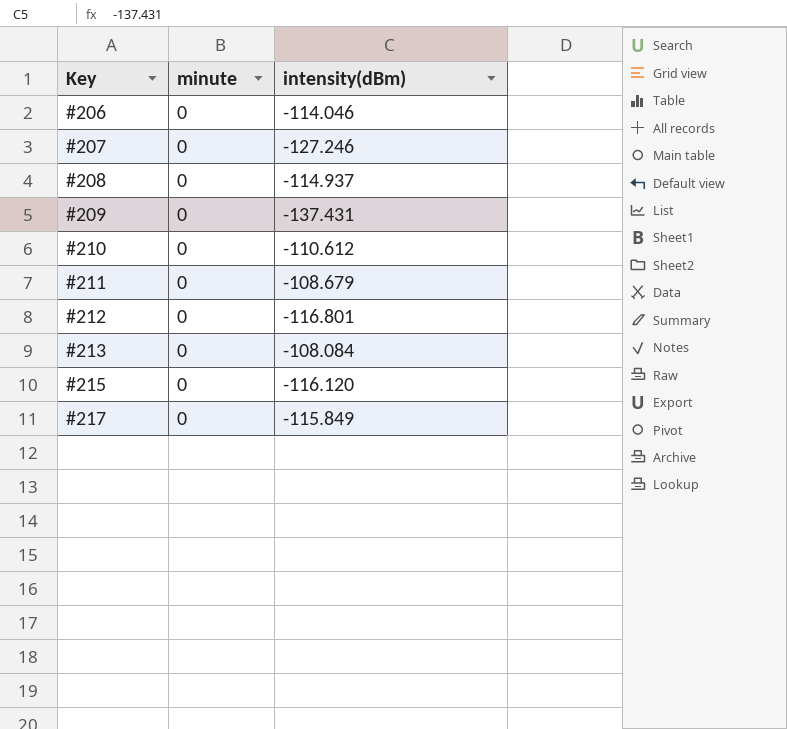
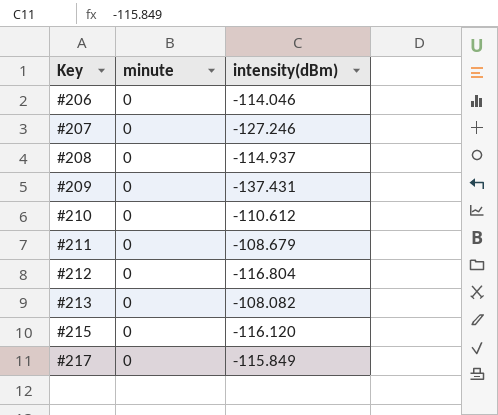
#212 | intensity(dBm): -116.801 -> -116.804
#213 | intensity(dBm): -108.084 -> -108.082

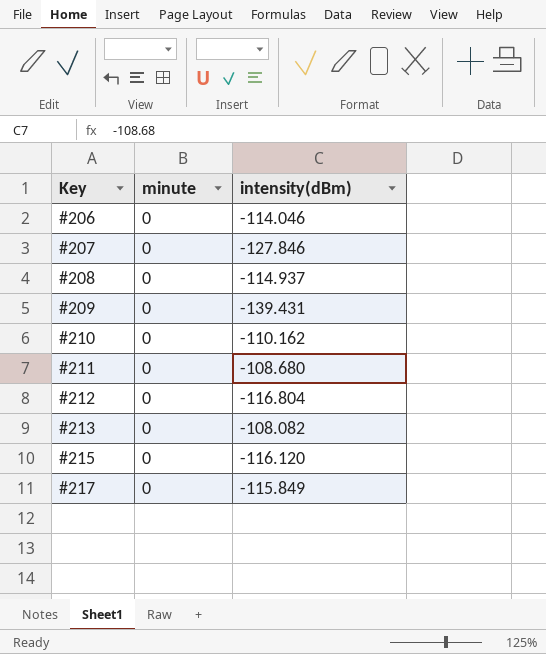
#207 | intensity(dBm): -127.246 -> -127.846
#209 | intensity(dBm): -137.431 -> -139.431
#210 | intensity(dBm): -110.612 -> -110.162
#211 | intensity(dBm): -108.679 -> -108.680

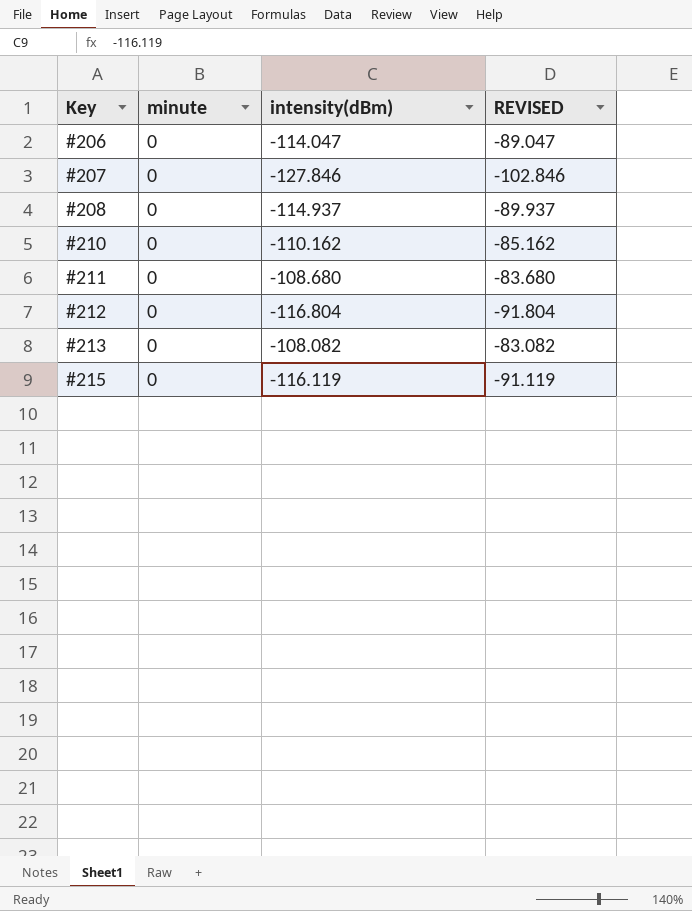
column REVISED | formula: none -> [intensity(dBm)] + 25
row #209: 0 | -139.431 -> none
row #217: 0 | -115.849 -> none
#206 | intensity(dBm): -114.046 -> -114.047
#215 | intensity(dBm): -116.120 -> -116.119

